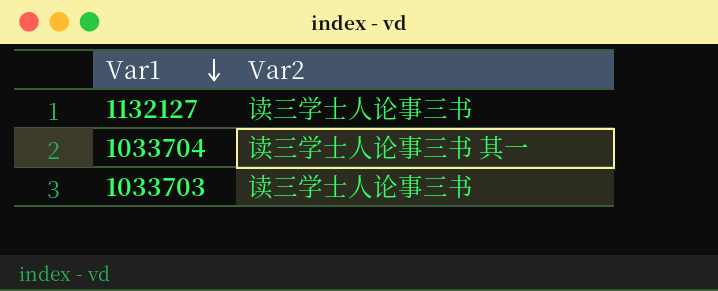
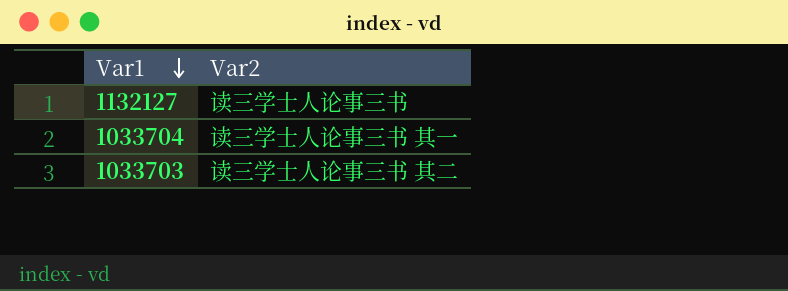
1033703 | Var2: 读三学士人论事三书 -> 读三学士人论事三书 其二

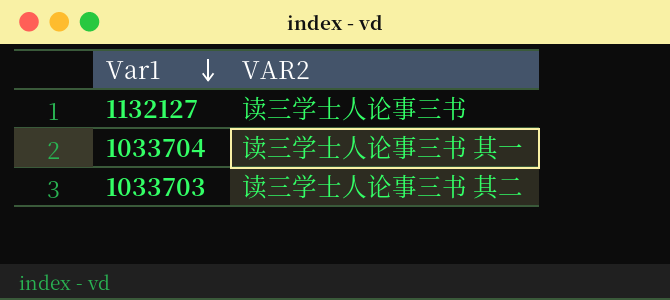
column name: Var2 -> VAR2

